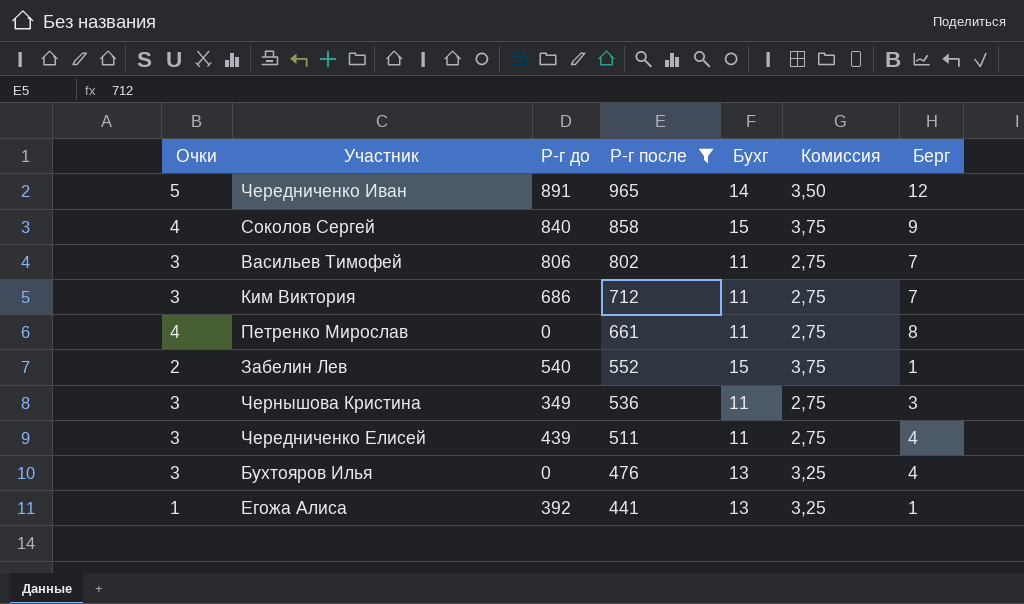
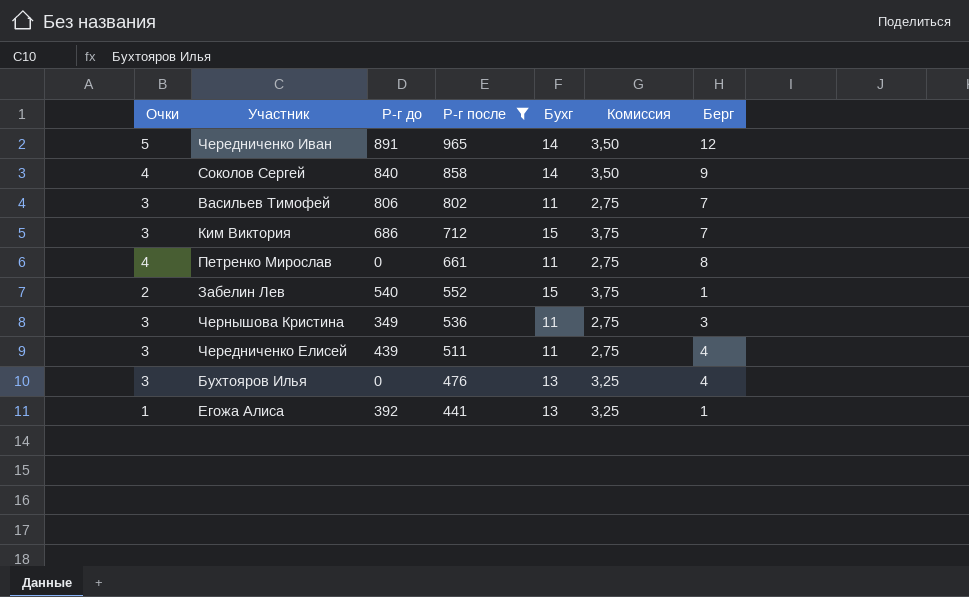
Соколов Сергей | Бухг: 15 -> 14
Соколов Сергей | Комиссия: 3,75 -> 3,50
Ким Виктория | Бухг: 11 -> 15
Ким Виктория | Комиссия: 2,75 -> 3,75

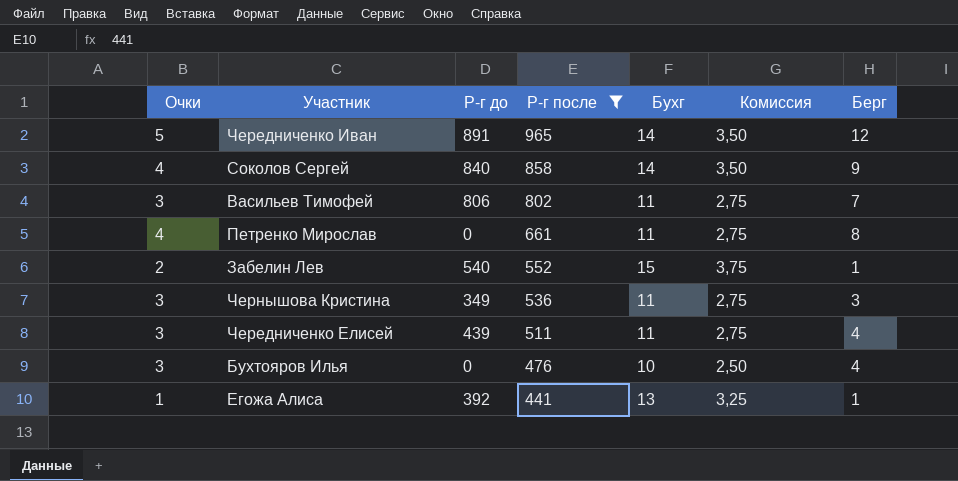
row Ким Виктория: 3 | 686 | 712 | 15 | 3,75 | 7 -> none
Бухтояров Илья | Бухг: 13 -> 10
Бухтояров Илья | Комиссия: 3,25 -> 2,50

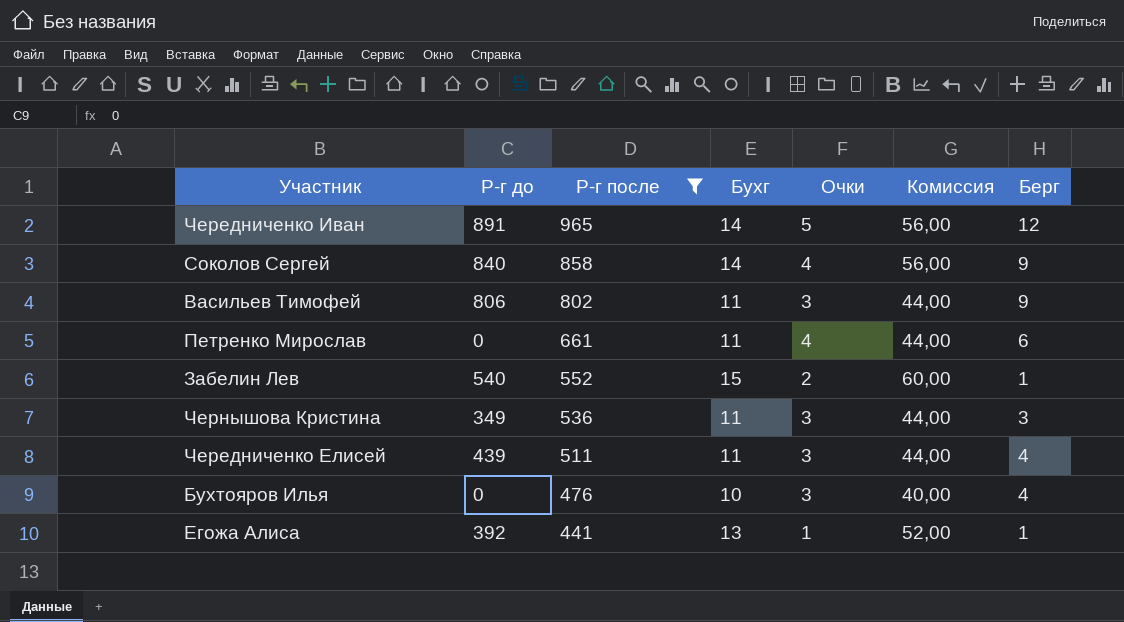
column Очки | position: 1 -> 5
column Комиссия | formula: [Бухг] * 0,25 -> [Бухг] * 4
Васильев Тимофей | Берг: 7 -> 9
Петренко Мирослав | Берг: 8 -> 6

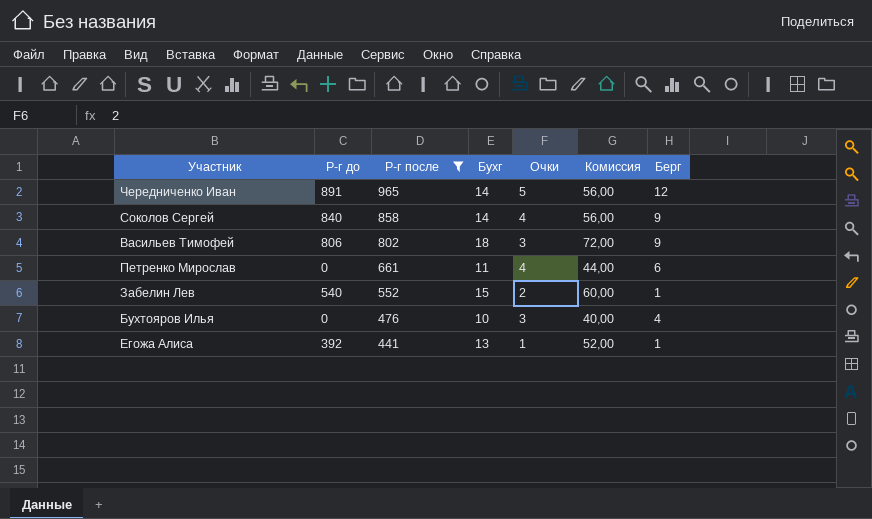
row Чернышова Кристина: 349 | 536 | 11 | 3 | 44,00 | 3 -> none
row Чередниченко Елисей: 439 | 511 | 11 | 3 | 44,00 | 4 -> none
Васильев Тимофей | Бухг: 11 -> 18
Васильев Тимофей | Комиссия: 44,00 -> 72,00

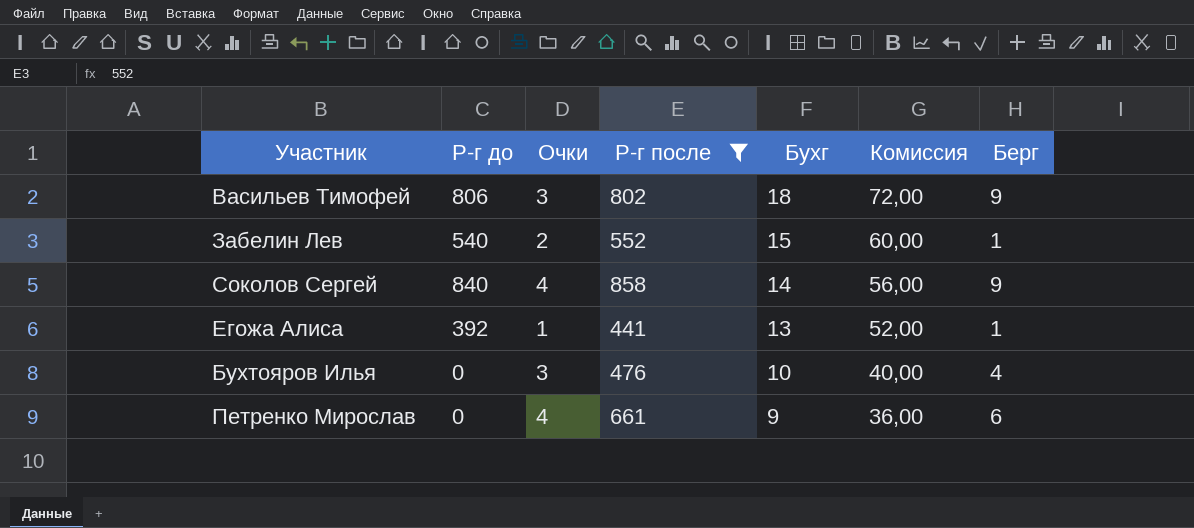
row order: Р-г после descending -> Бухг descending
column Очки | position: 5 -> 3
row Чередниченко Иван: 891 | 965 | 14 | 5 | 56,00 | 12 -> none
Петренко Мирослав | Бухг: 11 -> 9
Петренко Мирослав | Комиссия: 44,00 -> 36,00

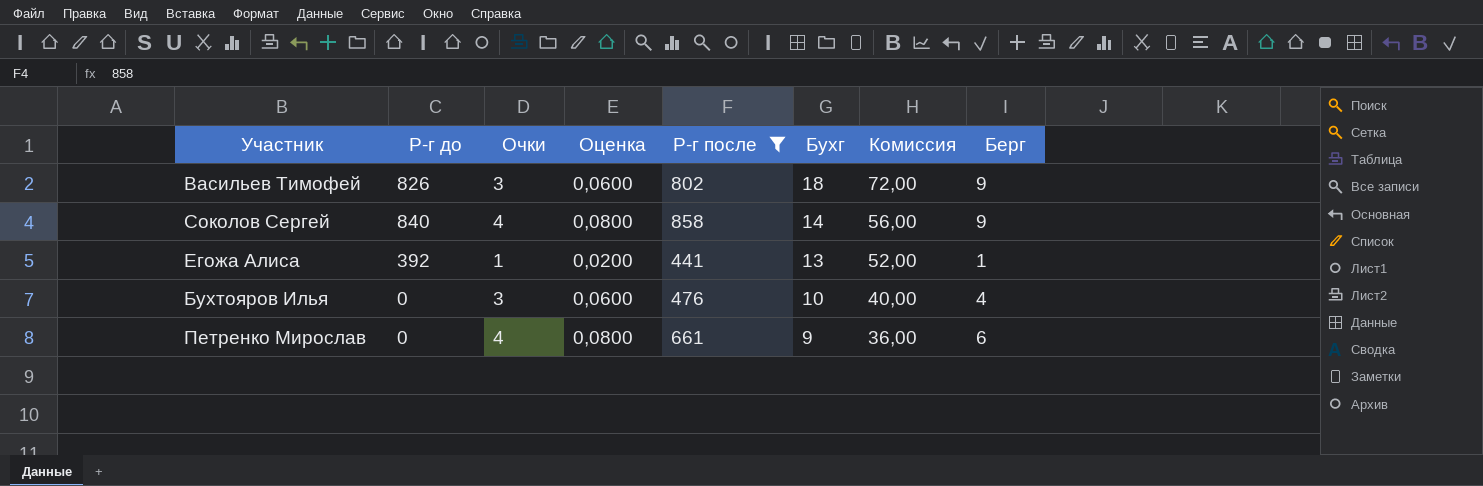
column Оценка | formula: none -> [Очки] * 0,02
row Забелин Лев: 540 | 2 | 552 | 15 | 60,00 | 1 -> none
Васильев Тимофей | Р-г до: 806 -> 826

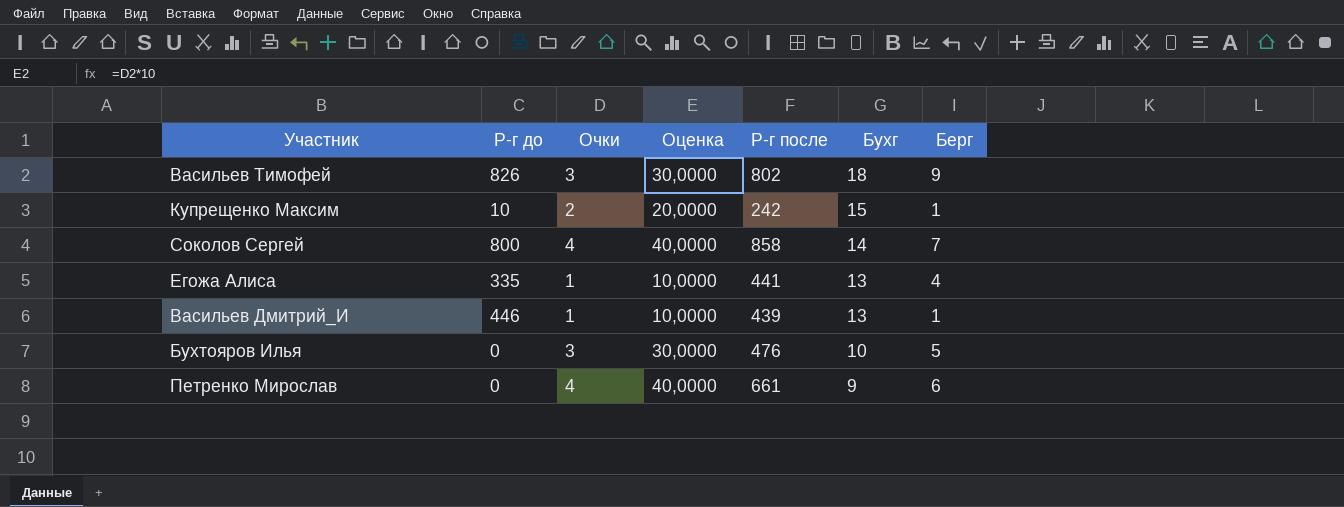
filter: Р-г после >= 441 -> none
column Комиссия | formula: [Бухг] * 4 -> none
column Оценка | formula: [Очки] * 0,02 -> [Очки] * 10
Соколов Сергей | Р-г до: 840 -> 800
Соколов Сергей | Берг: 9 -> 7
Егожа Алиса | Р-г до: 392 -> 335
Егожа Алиса | Берг: 1 -> 4
Бухтояров Илья | Берг: 4 -> 5

